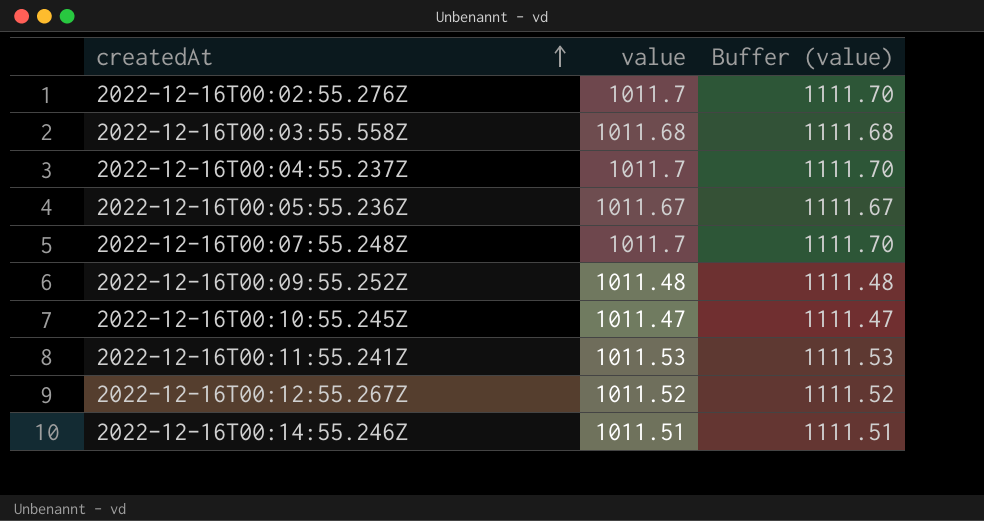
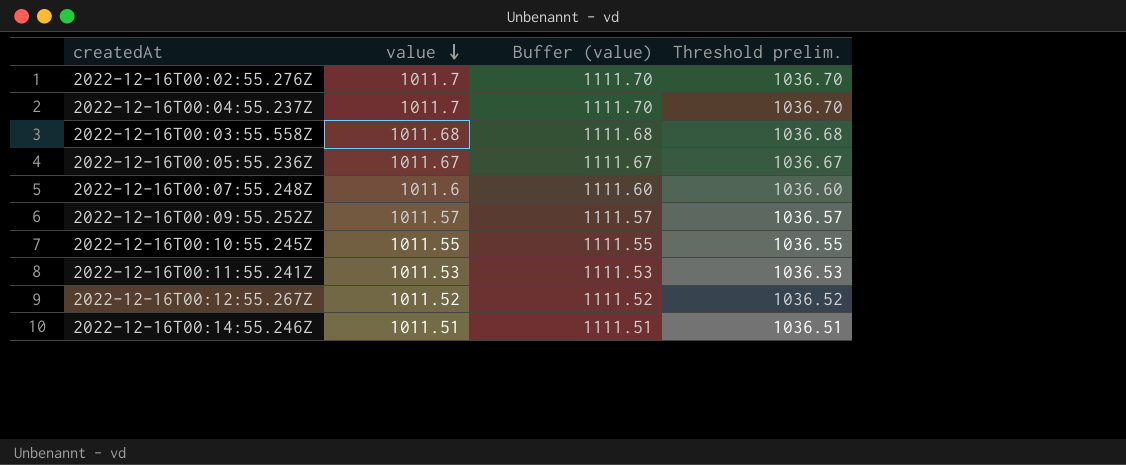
row order: createdAt ascending -> value descending
column Threshold prelim. | formula: none -> [value] + 25
2022-12-16T00:07:55.248Z | value: 1011.7 -> 1011.6
2022-12-16T00:07:55.248Z | Buffer (value): 1111.70 -> 1111.60
2022-12-16T00:09:55.252Z | value: 1011.48 -> 1011.57
2022-12-16T00:09:55.252Z | Buffer (value): 1111.48 -> 1111.57
2022-12-16T00:10:55.245Z | value: 1011.47 -> 1011.55
2022-12-16T00:10:55.245Z | Buffer (value): 1111.47 -> 1111.55

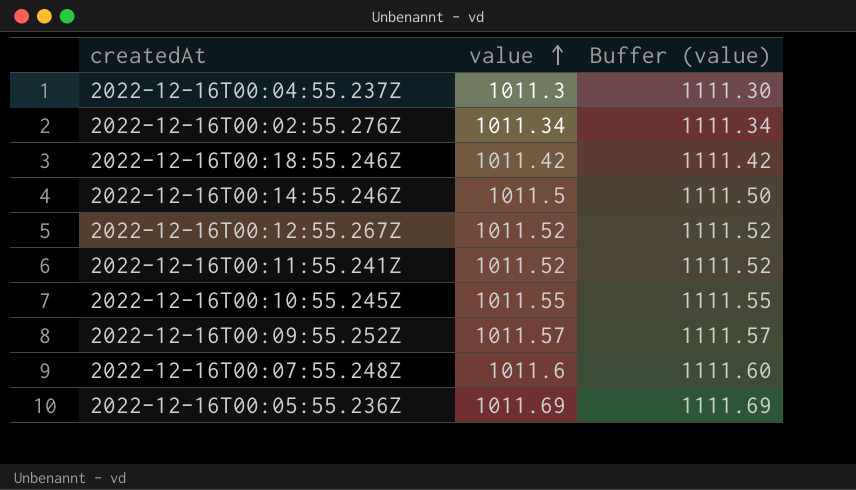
row order: value descending -> value ascending
column Threshold prelim. | formula: [value] + 25 -> none
row 2022-12-16T00:03:55.558Z: 1011.68 | 1111.68 | 1036.68 -> none
2022-12-16T00:04:55.237Z | value: 1011.7 -> 1011.3
2022-12-16T00:04:55.237Z | Buffer (value): 1111.70 -> 1111.30
2022-12-16T00:02:55.276Z | value: 1011.7 -> 1011.34
2022-12-16T00:02:55.276Z | Buffer (value): 1111.70 -> 1111.34
row 2022-12-16T00:18:55.246Z: none -> 1011.42 | 1111.42
2022-12-16T00:14:55.246Z | value: 1011.51 -> 1011.5
2022-12-16T00:14:55.246Z | Buffer (value): 1111.51 -> 1111.50
2022-12-16T00:11:55.241Z | value: 1011.53 -> 1011.52
2022-12-16T00:11:55.241Z | Buffer (value): 1111.53 -> 1111.52
2022-12-16T00:05:55.236Z | value: 1011.67 -> 1011.69
2022-12-16T00:05:55.236Z | Buffer (value): 1111.67 -> 1111.69

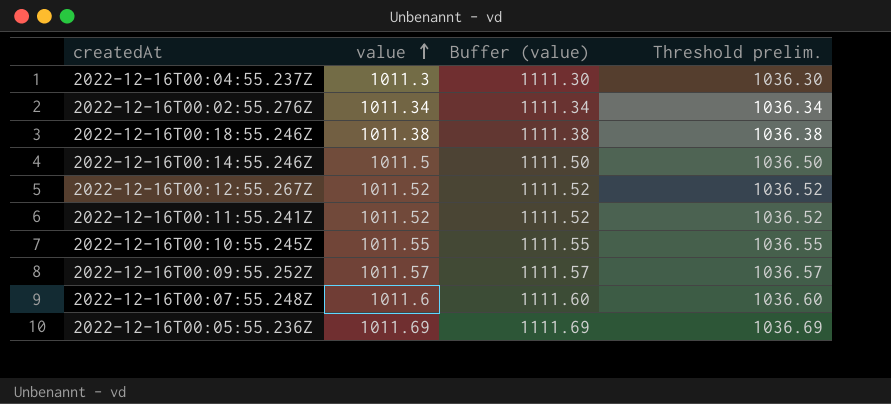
column Threshold prelim. | formula: none -> [value] + 25
2022-12-16T00:18:55.246Z | value: 1011.42 -> 1011.38
2022-12-16T00:18:55.246Z | Buffer (value): 1111.42 -> 1111.38

